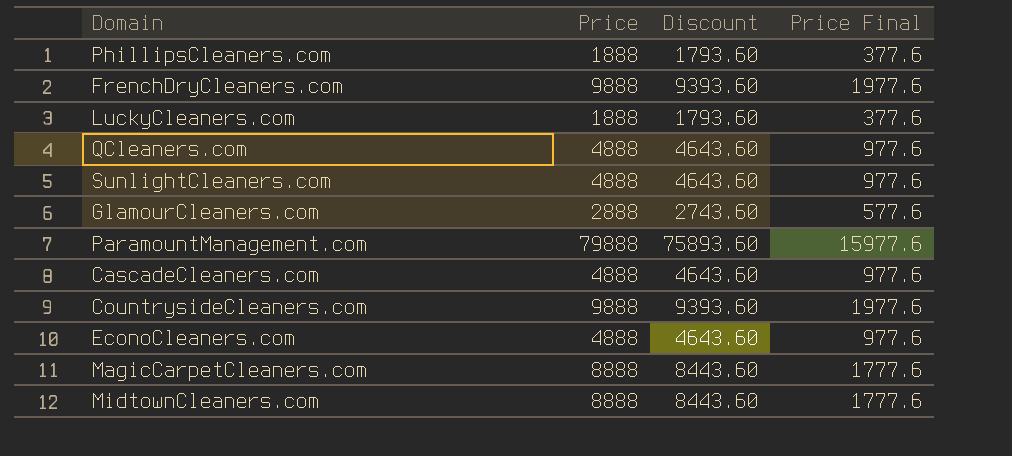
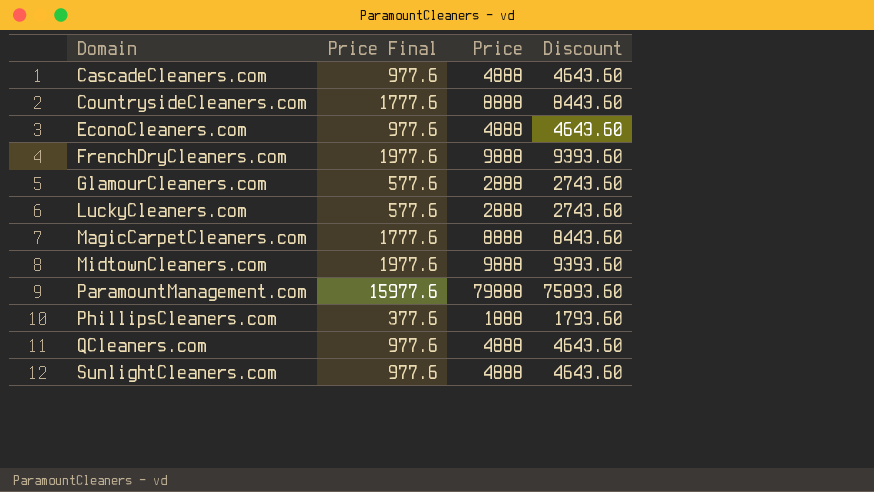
row order: none -> Domain ascending
column Price Final | position: 4 -> 2
CountrysideCleaners.com | Price Final: 1977.6 -> 1777.6
CountrysideCleaners.com | Price: 9888 -> 8888
CountrysideCleaners.com | Discount: 9393.60 -> 8443.60
LuckyCleaners.com | Price Final: 377.6 -> 577.6
LuckyCleaners.com | Price: 1888 -> 2888
LuckyCleaners.com | Discount: 1793.60 -> 2743.60
MidtownCleaners.com | Price Final: 1777.6 -> 1977.6
MidtownCleaners.com | Price: 8888 -> 9888
MidtownCleaners.com | Discount: 8443.60 -> 9393.60

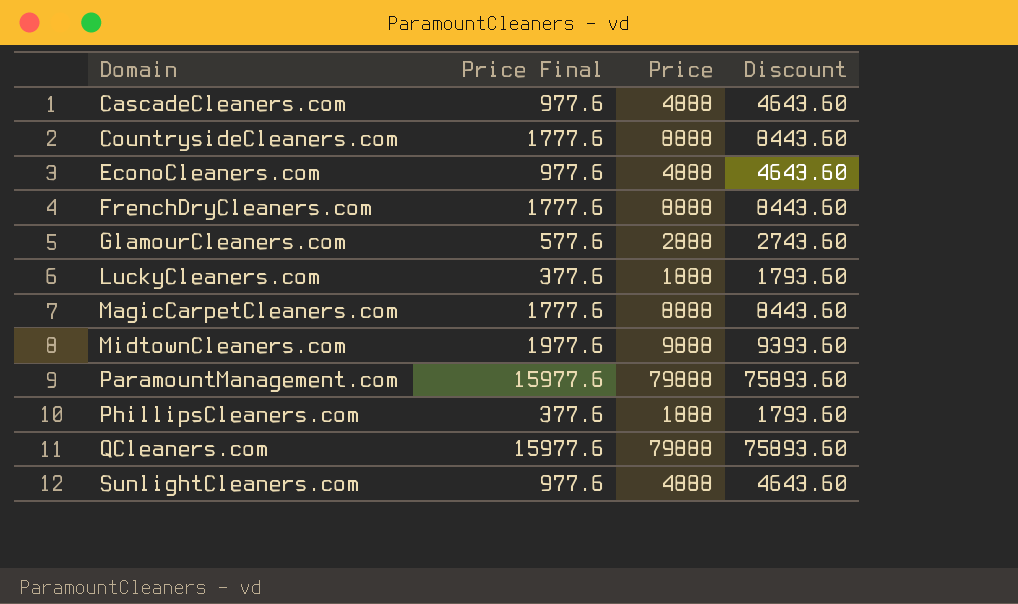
FrenchDryCleaners.com | Price Final: 1977.6 -> 1777.6
FrenchDryCleaners.com | Price: 9888 -> 8888
FrenchDryCleaners.com | Discount: 9393.60 -> 8443.60
LuckyCleaners.com | Price Final: 577.6 -> 377.6
LuckyCleaners.com | Price: 2888 -> 1888
LuckyCleaners.com | Discount: 2743.60 -> 1793.60
QCleaners.com | Price Final: 977.6 -> 15977.6
QCleaners.com | Price: 4888 -> 79888
QCleaners.com | Discount: 4643.60 -> 75893.60

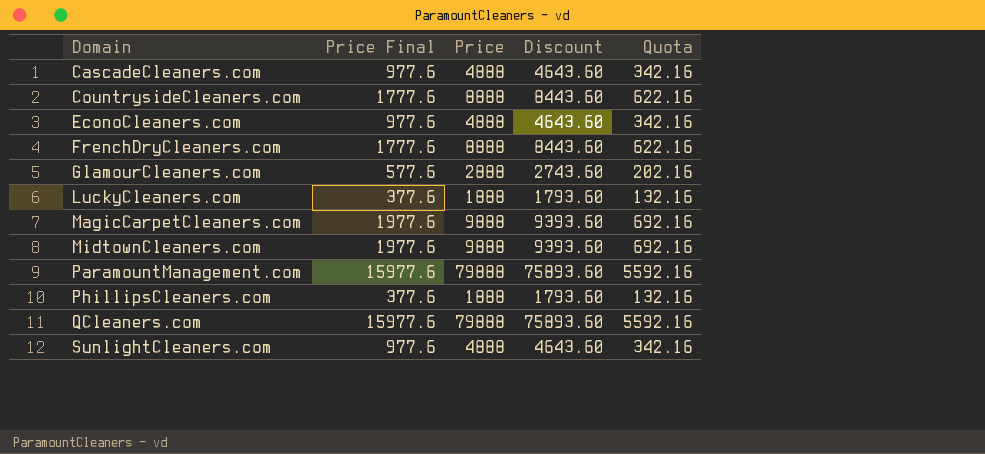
column Quota | formula: none -> [Price] * 0.07
MagicCarpetCleaners.com | Price Final: 1777.6 -> 1977.6
MagicCarpetCleaners.com | Price: 8888 -> 9888
MagicCarpetCleaners.com | Discount: 8443.60 -> 9393.60

